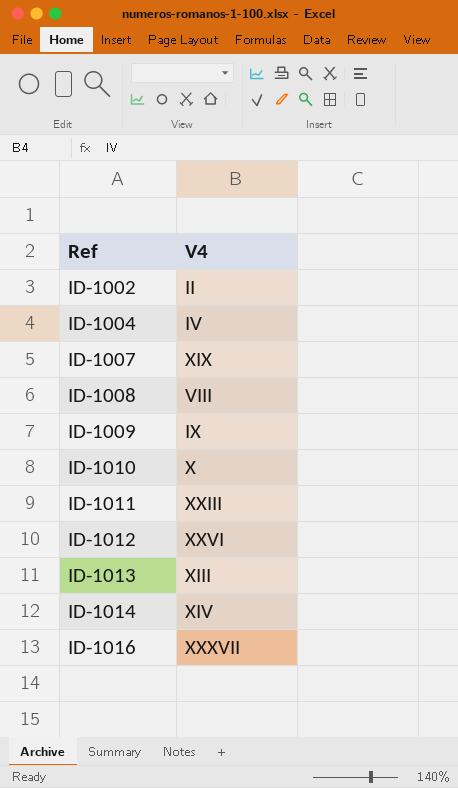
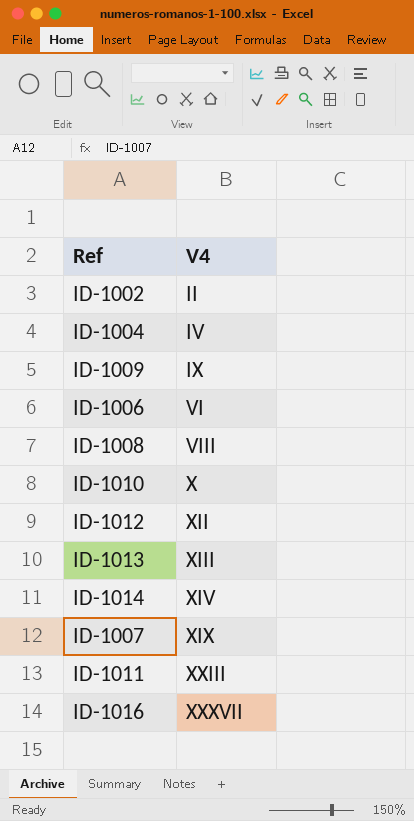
row order: Ref ascending -> V4 ascending
row ID-1006: none -> VI
ID-1012 | V4: XXVI -> XII

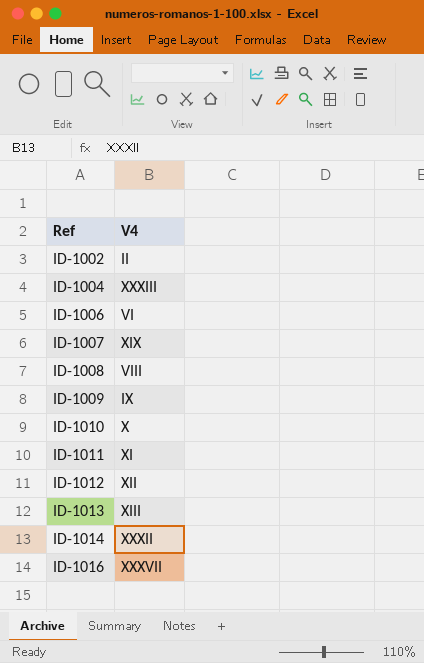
row order: V4 ascending -> Ref ascending
ID-1004 | V4: IV -> XXXIII
ID-1011 | V4: XXIII -> XI
ID-1014 | V4: XIV -> XXXII

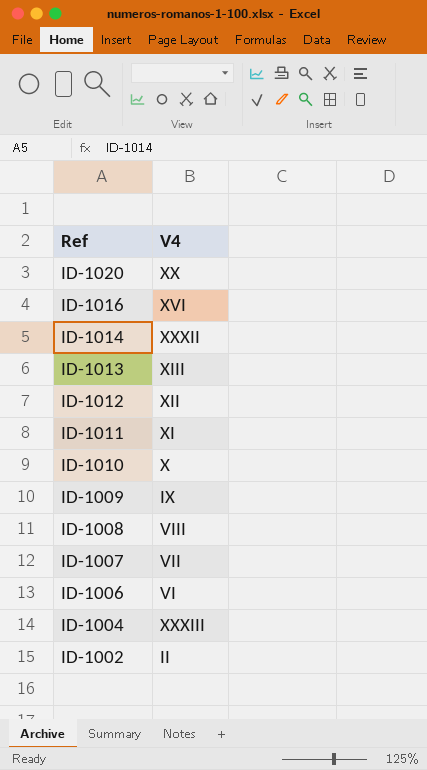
row order: Ref ascending -> Ref descending
row ID-1020: none -> XX
ID-1016 | V4: XXXVII -> XVI
ID-1007 | V4: XIX -> VII

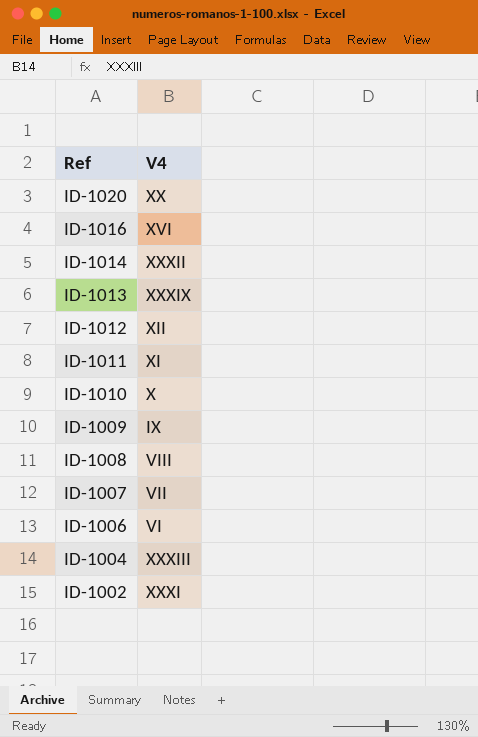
ID-1013 | V4: XIII -> XXXIX
ID-1002 | V4: II -> XXXI

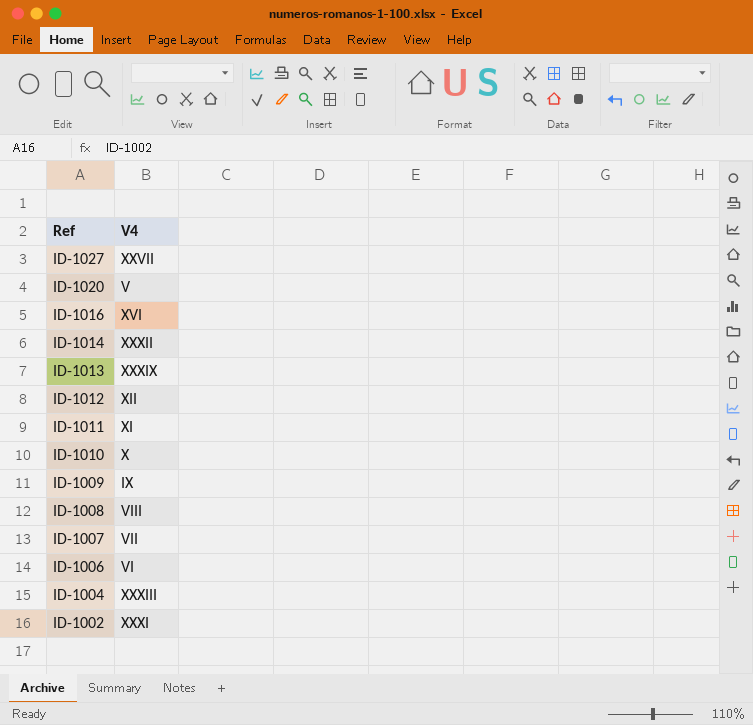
row ID-1027: none -> XXVII
ID-1020 | V4: XX -> V

